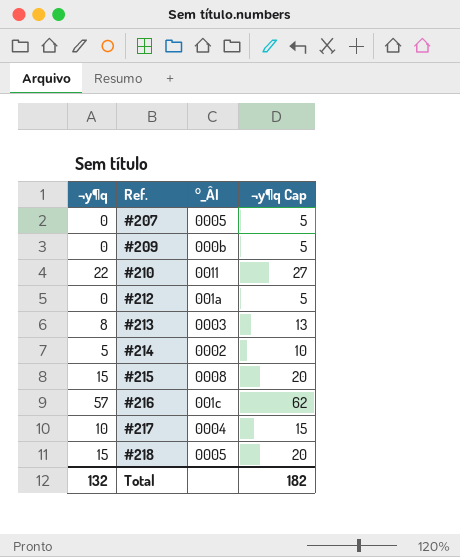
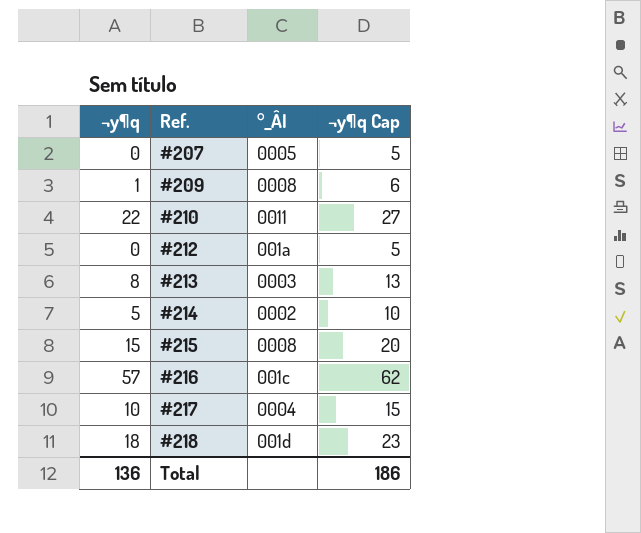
#209 | ¬y¶q: 0 -> 1
#209 | °_ÂI: 000b -> 0008
#209 | ¬y¶q Cap: 5 -> 6
#218 | ¬y¶q: 15 -> 18
#218 | °_ÂI: 0005 -> 001d
#218 | ¬y¶q Cap: 20 -> 23
Total | ¬y¶q: 132 -> 136
Total | ¬y¶q Cap: 182 -> 186

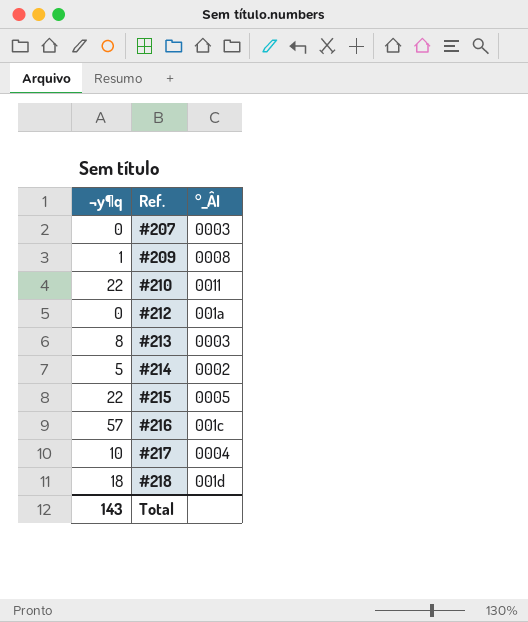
column ¬y¶q Cap | formula: [¬y¶q] + 5 -> none
#207 | °_ÂI: 0005 -> 0003
#215 | ¬y¶q: 15 -> 22
#215 | °_ÂI: 0008 -> 0005
Total | ¬y¶q: 136 -> 143

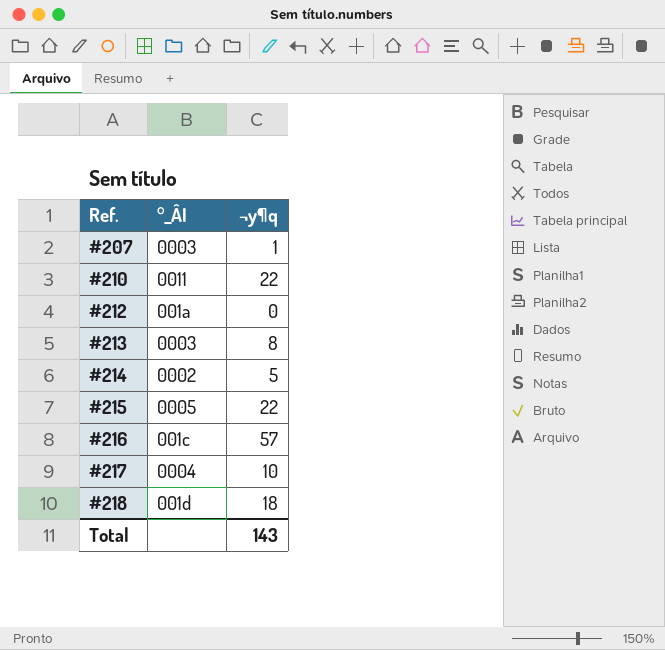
column ¬y¶q | position: 1 -> 3
row #209: 1 | 0008 -> none
#207 | ¬y¶q: 0 -> 1

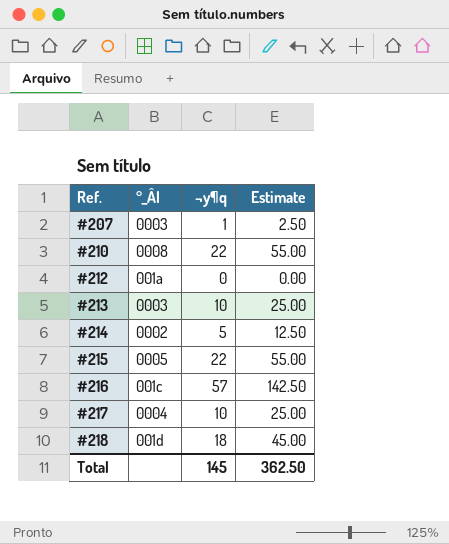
column Estimate | formula: none -> [¬y¶q] * 2.5
#210 | °_ÂI: 0011 -> 0008
#213 | ¬y¶q: 8 -> 10
Total | ¬y¶q: 143 -> 145

